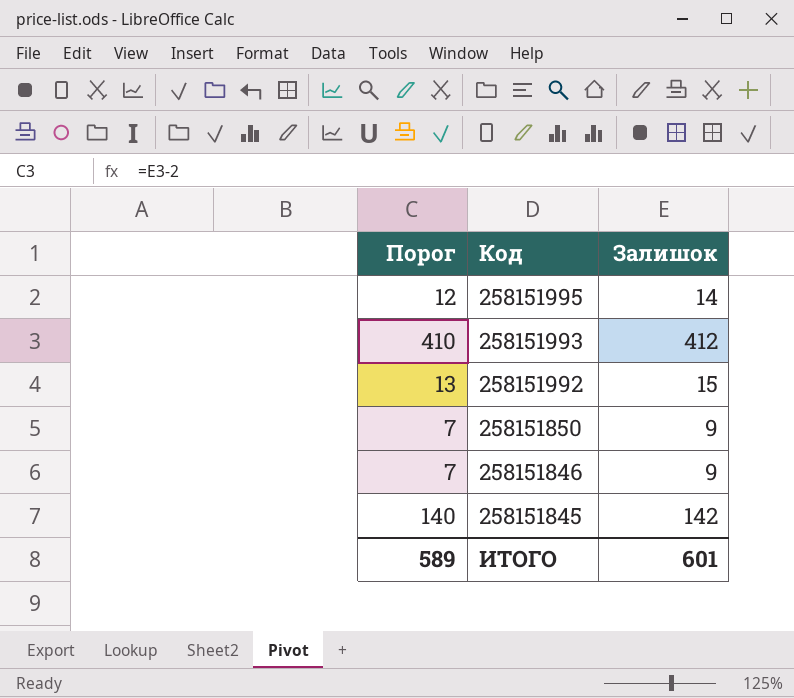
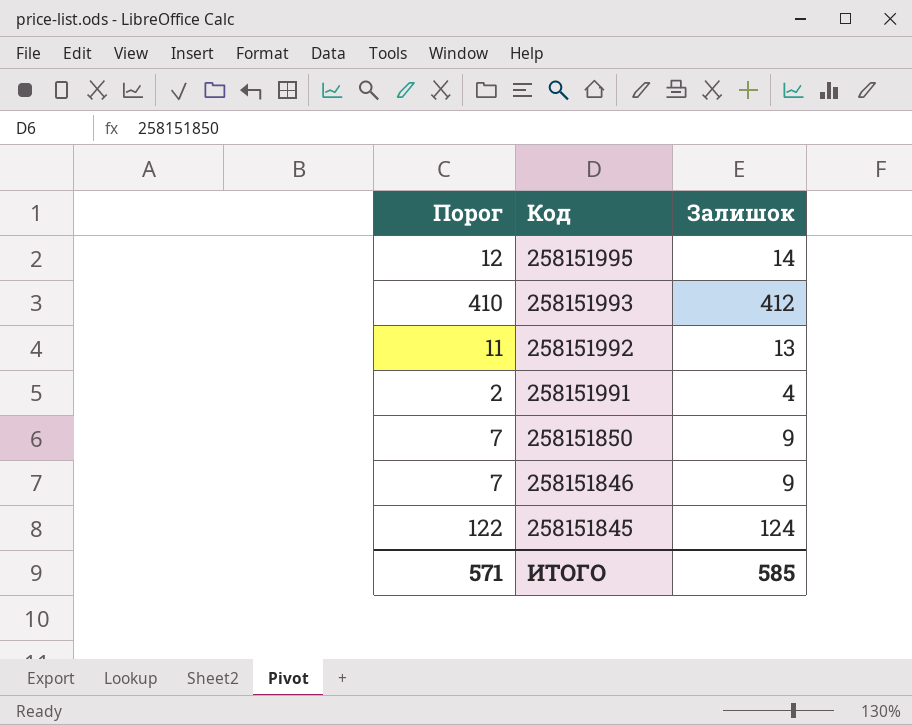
258151992 | Порог: 13 -> 11
258151992 | Залишок: 15 -> 13
row 258151991: none -> 2 | 4
258151845 | Порог: 140 -> 122
258151845 | Залишок: 142 -> 124
ИТОГО | Порог: 589 -> 571
ИТОГО | Залишок: 601 -> 585

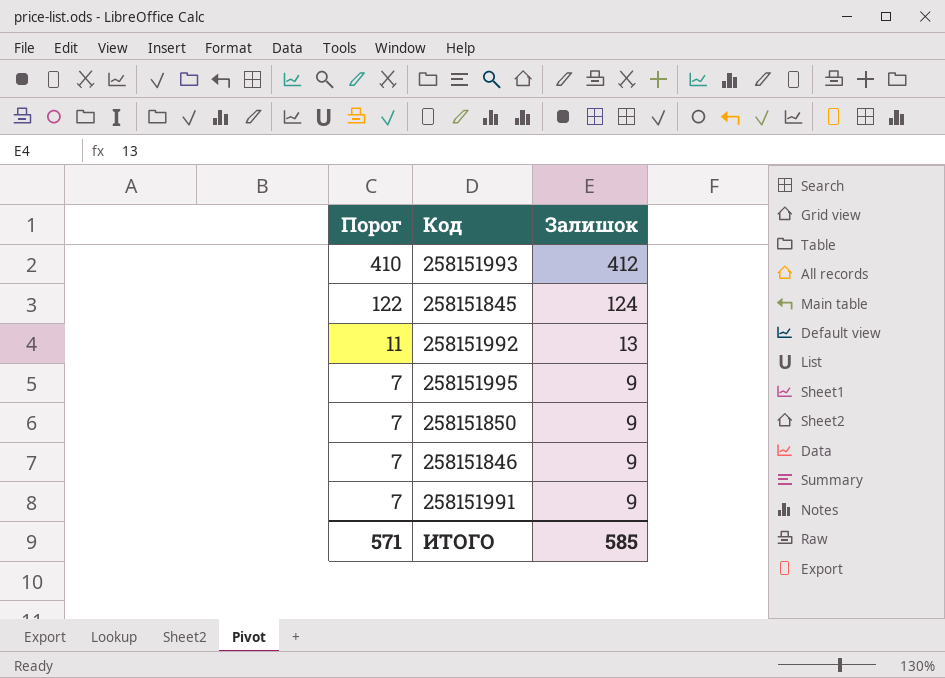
row order: Код descending -> Порог descending
258151995 | Порог: 12 -> 7
258151995 | Залишок: 14 -> 9
258151991 | Порог: 2 -> 7
258151991 | Залишок: 4 -> 9

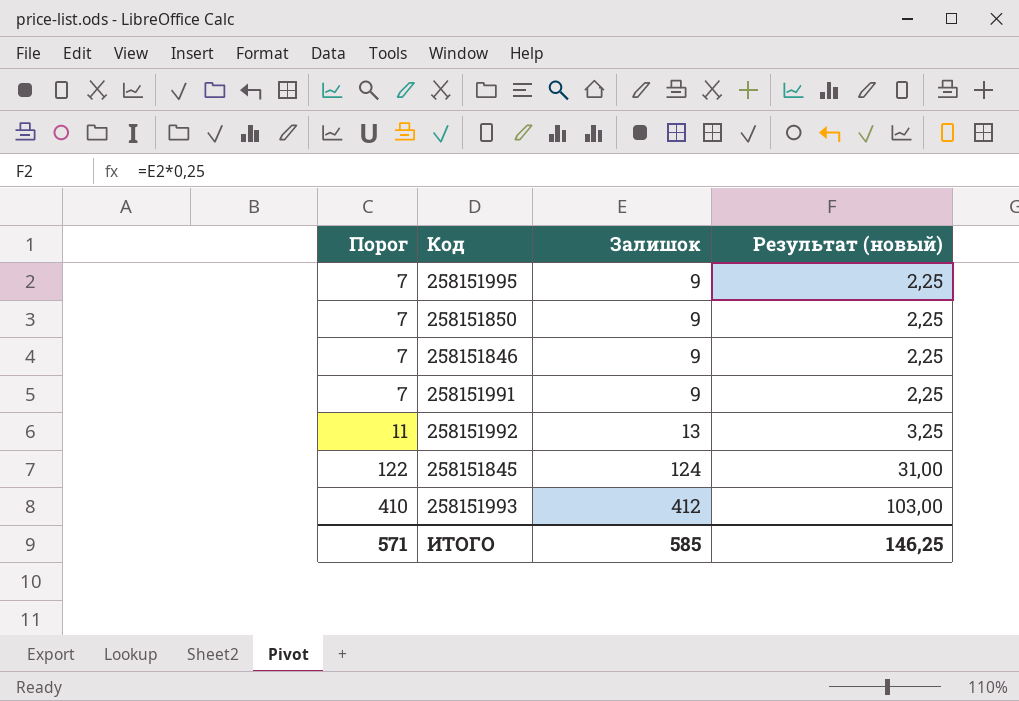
row order: Порог descending -> Порог ascending
column Результат (новый) | formula: none -> [Залишок] * 0,25

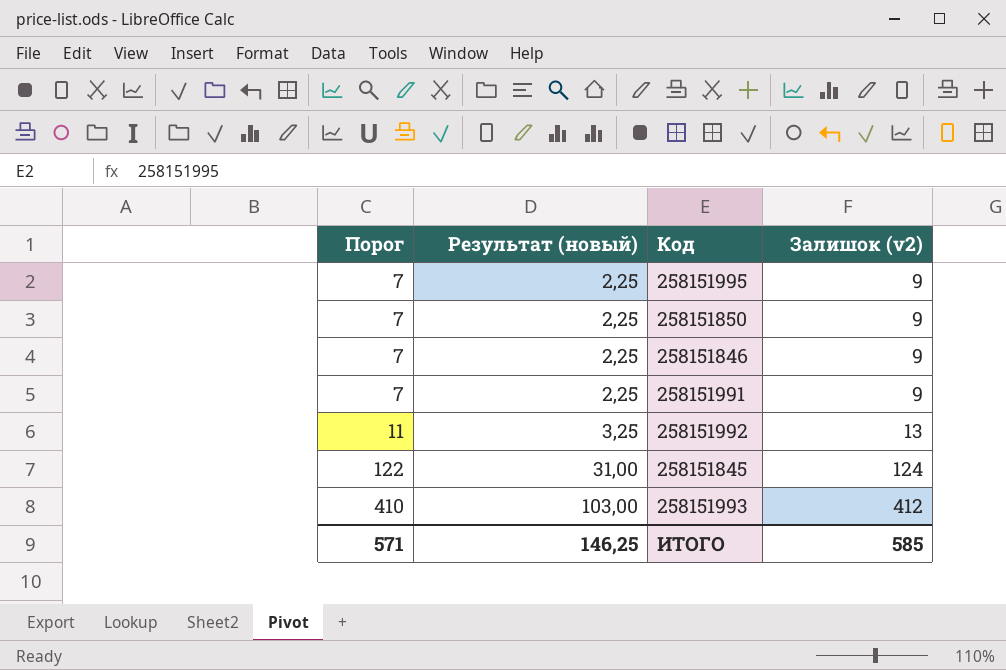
column Результат (новый) | position: 4 -> 2
column name: Залишок -> Залишок (v2)

